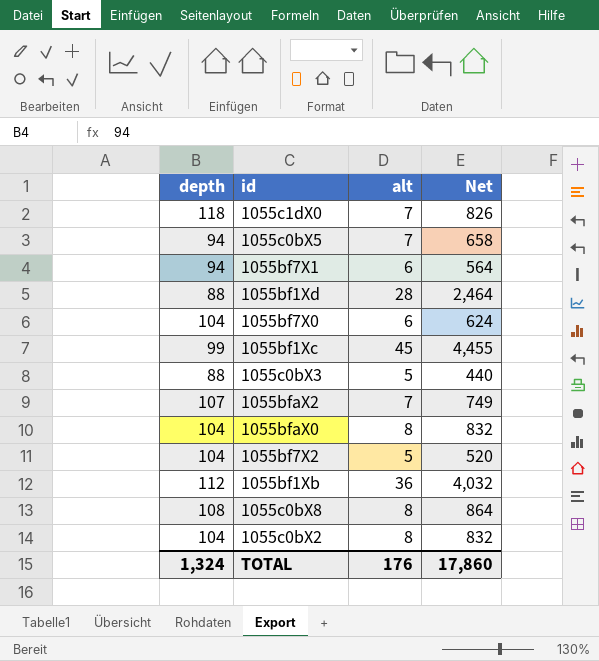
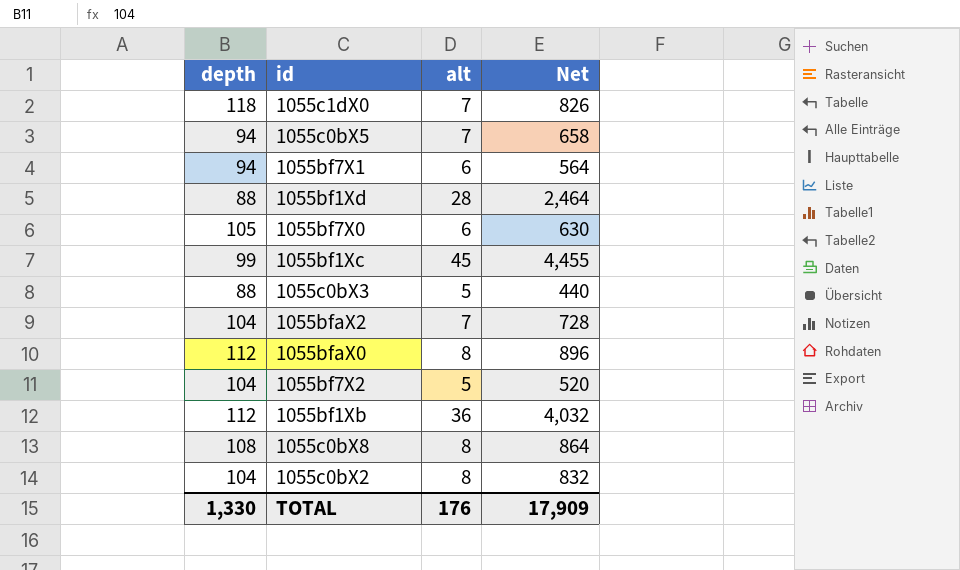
1055bf7X0 | depth: 104 -> 105
1055bf7X0 | Net: 624 -> 630
1055bfaX2 | depth: 107 -> 104
1055bfaX2 | Net: 749 -> 728
1055bfaX0 | depth: 104 -> 112
1055bfaX0 | Net: 832 -> 896
TOTAL | depth: 1,324 -> 1,330
TOTAL | Net: 17,860 -> 17,909

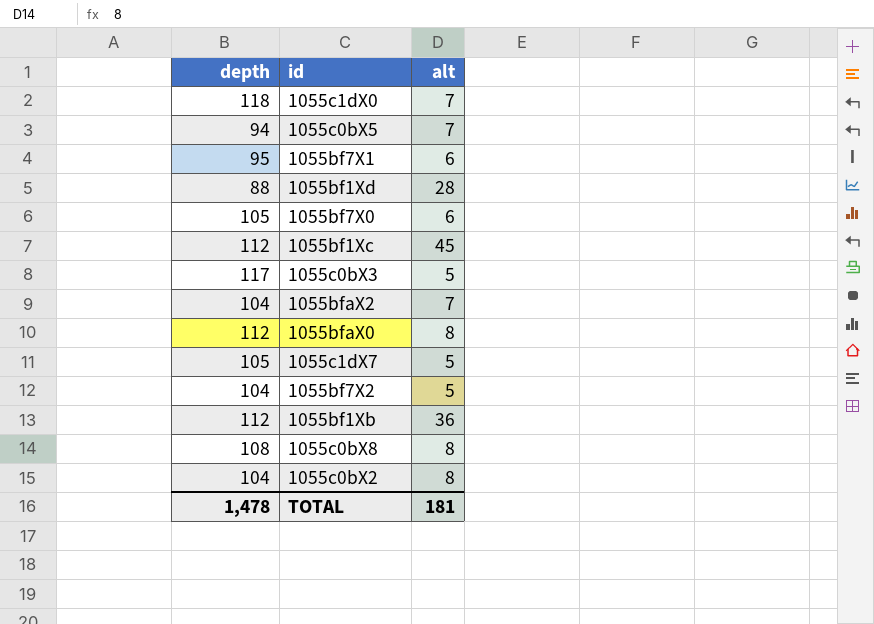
column Net | formula: [depth] * [alt] -> none
1055bf7X1 | depth: 94 -> 95
1055bf1Xc | depth: 99 -> 112
1055c0bX3 | depth: 88 -> 117
row 1055c1dX7: none -> 105 | 5
TOTAL | depth: 1,330 -> 1,478
TOTAL | alt: 176 -> 181

